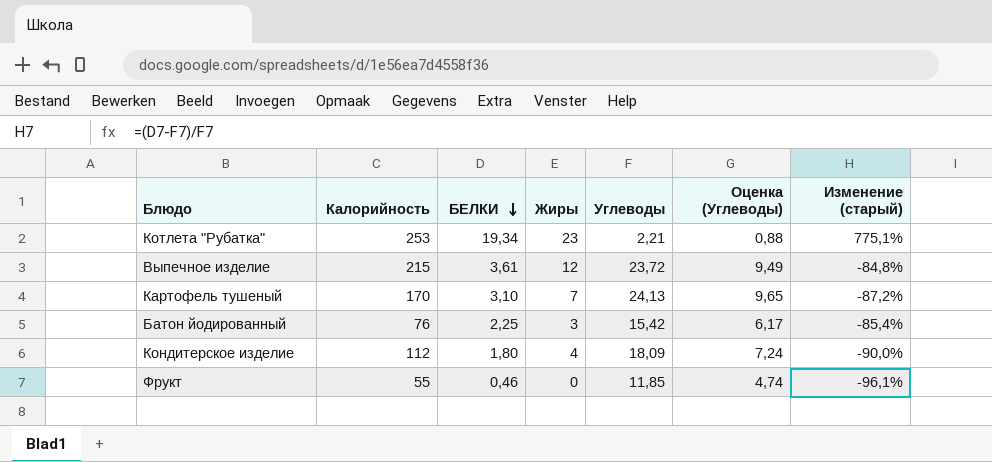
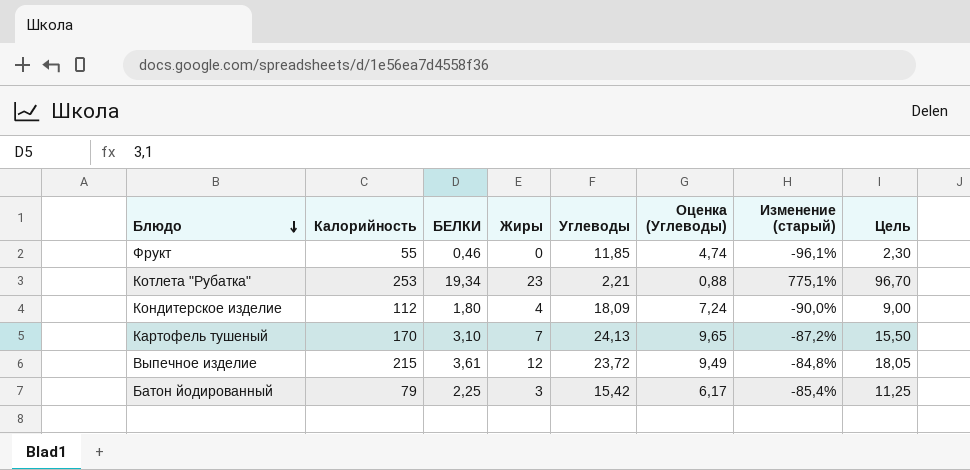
row order: БЕЛКИ descending -> Блюдо descending
column Цель | formula: none -> [БЕЛКИ] * 5
Батон йодированный | Калорийность: 76 -> 79

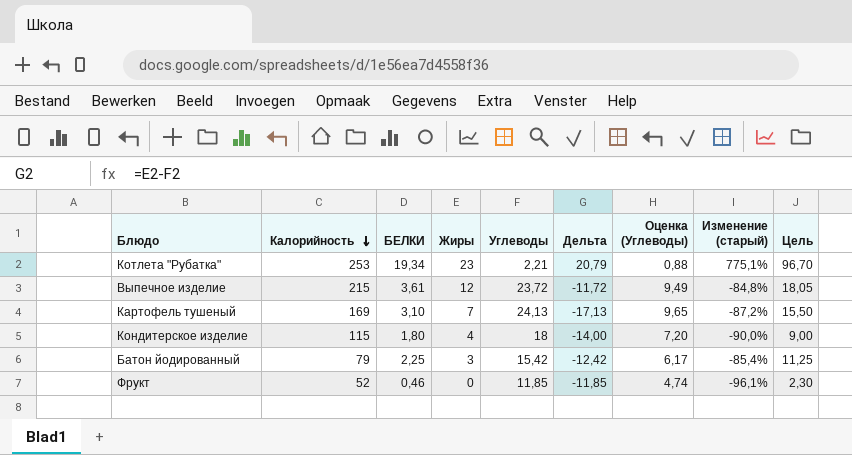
row order: Блюдо descending -> Калорийность descending
column Дельта | formula: none -> [Жиры] - [Углеводы]
Картофель тушеный | Калорийность: 170 -> 169
Кондитерское изделие | Калорийность: 112 -> 115
Кондитерское изделие | Углеводы: 18,09 -> 18
Кондитерское изделие | Оценка (Углеводы): 7,24 -> 7,20
Фрукт | Калорийность: 55 -> 52

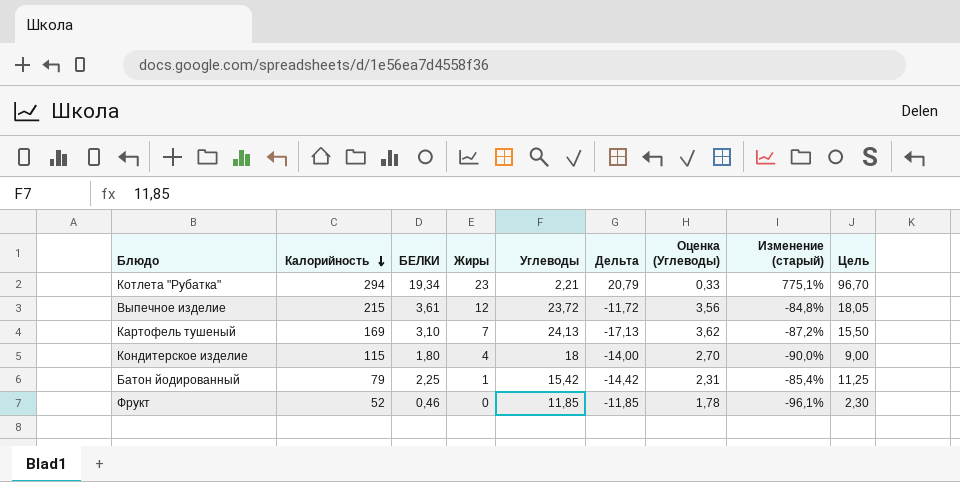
column Оценка (Углеводы) | formula: [Углеводы] * 0,4 -> [Углеводы] * 0,15
Котлета "Рубатка" | Калорийность: 253 -> 294
Батон йодированный | Жиры: 3 -> 1
Батон йодированный | Дельта: -12,42 -> -14,42

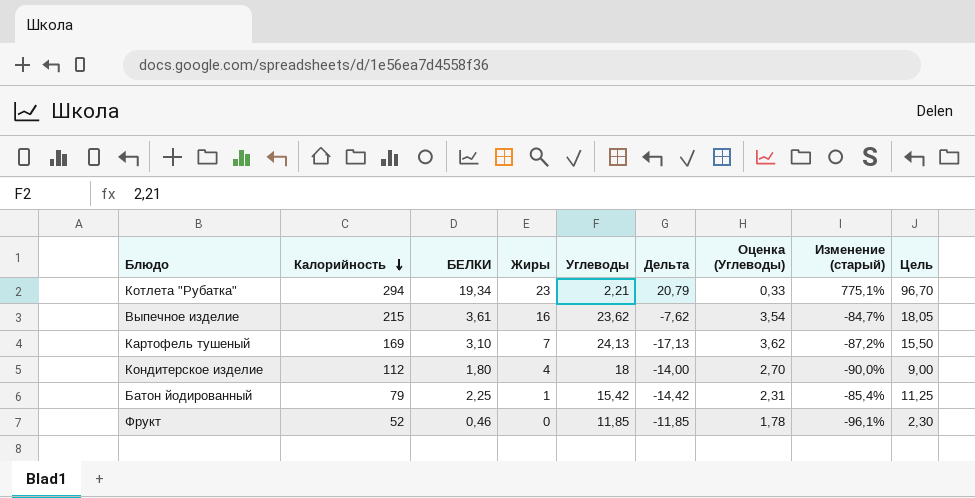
Выпечное изделие | Жиры: 12 -> 16
Выпечное изделие | Углеводы: 23,72 -> 23,62
Выпечное изделие | Дельта: -11,72 -> -7,62
Выпечное изделие | Оценка (Углеводы): 3,56 -> 3,54
Выпечное изделие | Изменение (старый): -84,8% -> -84,7%
Кондитерское изделие | Калорийность: 115 -> 112

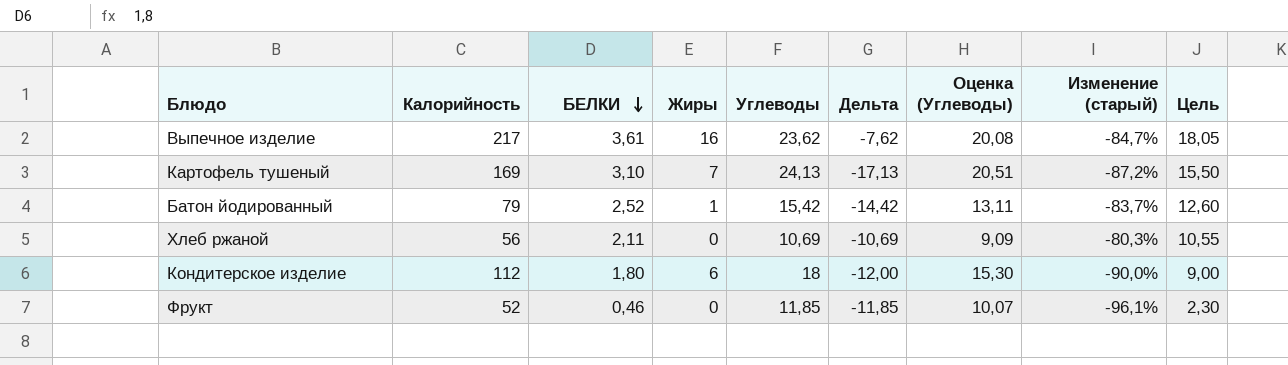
row order: Калорийность descending -> БЕЛКИ descending
column Оценка (Углеводы) | formula: [Углеводы] * 0,15 -> [Углеводы] * 0,85
row Котлета "Рубатка": 294 | 19,34 | 23 | 2,21 | 20,79 | 0,33 | 775,1% | 96,70 -> none
Выпечное изделие | Калорийность: 215 -> 217
Батон йодированный | БЕЛКИ: 2,25 -> 2,52
Батон йодированный | Изменение (старый): -85,4% -> -83,7%
Батон йодированный | Цель: 11,25 -> 12,60
row Хлеб ржаной: none -> 56 | 2,11 | 0 | 10,69 | -10,69 | 9,09 | -80,3% | 10,55
Кондитерское изделие | Жиры: 4 -> 6
Кондитерское изделие | Дельта: -14,00 -> -12,00

